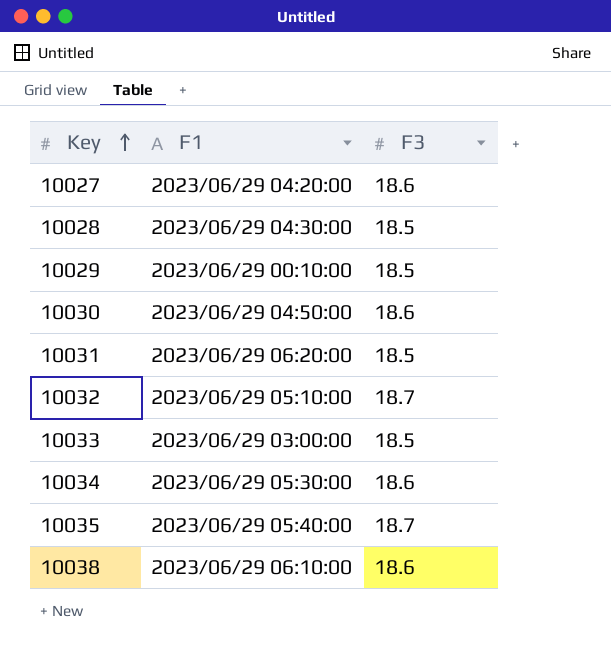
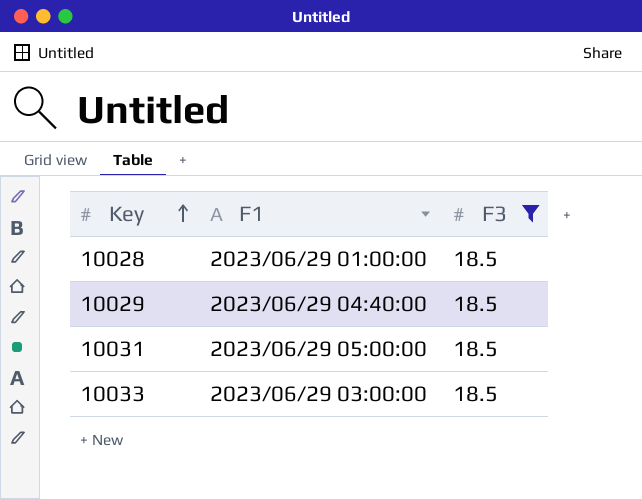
filter: none -> F3 = 18.5
10028 | F1: 2023/06/29 04:30:00 -> 2023/06/29 01:00:00
10029 | F1: 2023/06/29 00:10:00 -> 2023/06/29 04:40:00
10031 | F1: 2023/06/29 06:20:00 -> 2023/06/29 05:00:00

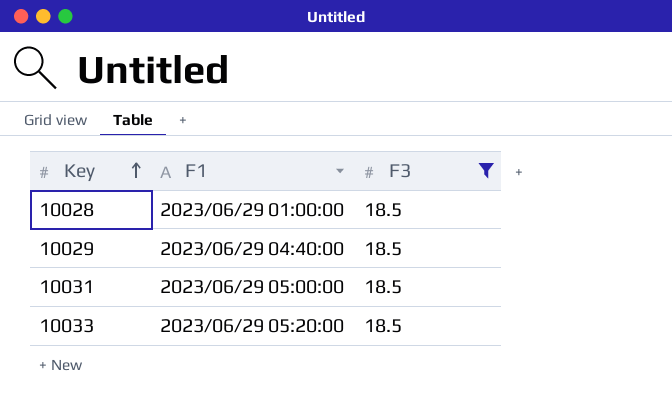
10033 | F1: 2023/06/29 03:00:00 -> 2023/06/29 05:20:00

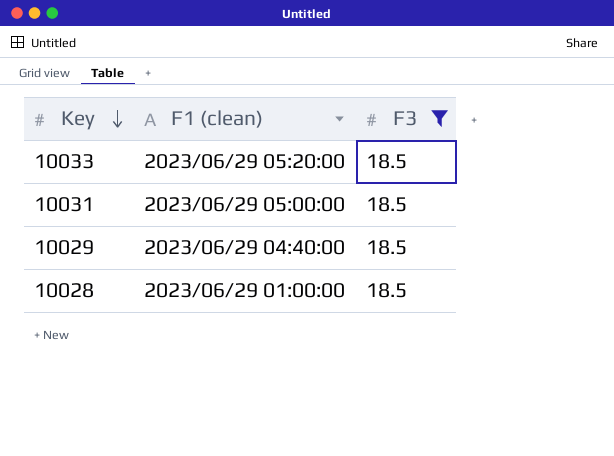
row order: Key ascending -> Key descending
column name: F1 -> F1 (clean)

